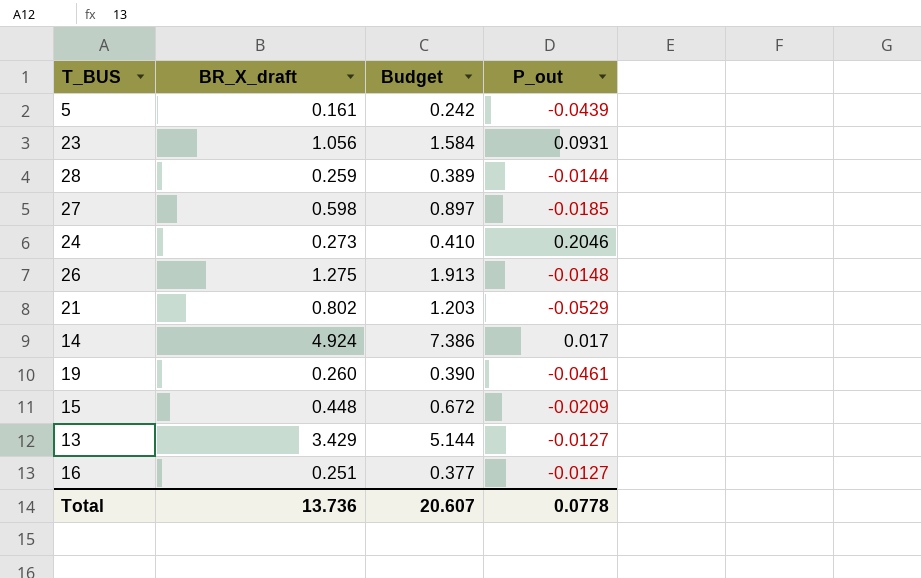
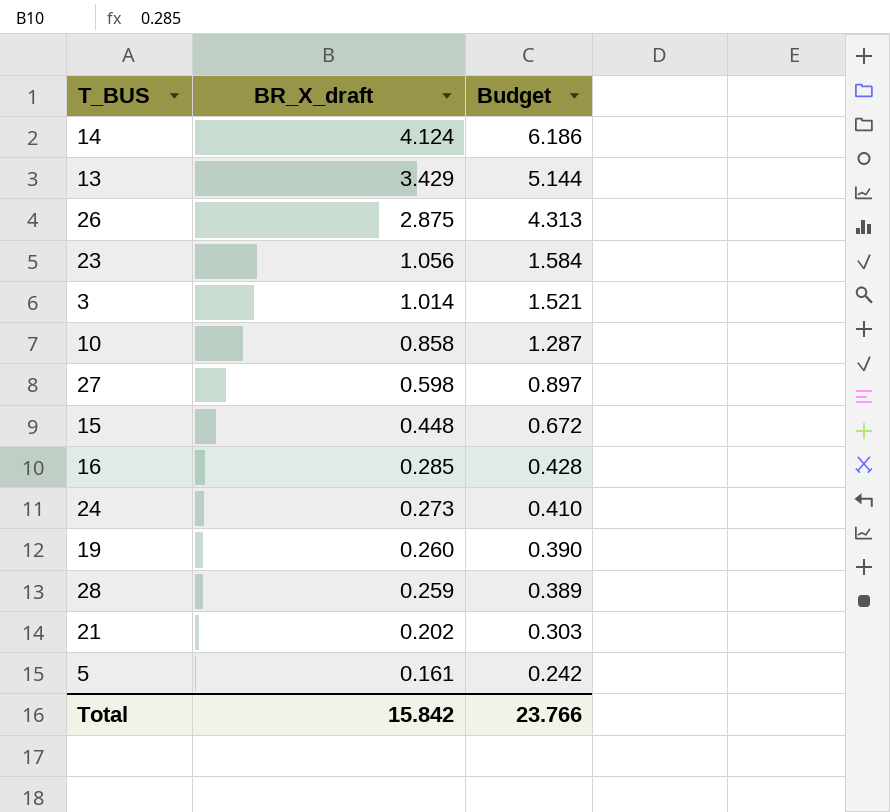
row order: none -> BR_X_draft descending
column P_out | position: 4 -> none
14 | BR_X_draft: 4.924 -> 4.124
14 | Budget: 7.386 -> 6.186
26 | BR_X_draft: 1.275 -> 2.875
26 | Budget: 1.913 -> 4.313
row 3: none -> 1.014 | 1.521
row 10: none -> 0.858 | 1.287
16 | BR_X_draft: 0.251 -> 0.285
16 | Budget: 0.377 -> 0.428
21 | BR_X_draft: 0.802 -> 0.202
21 | Budget: 1.203 -> 0.303
Total | BR_X_draft: 13.736 -> 15.842
Total | Budget: 20.607 -> 23.766

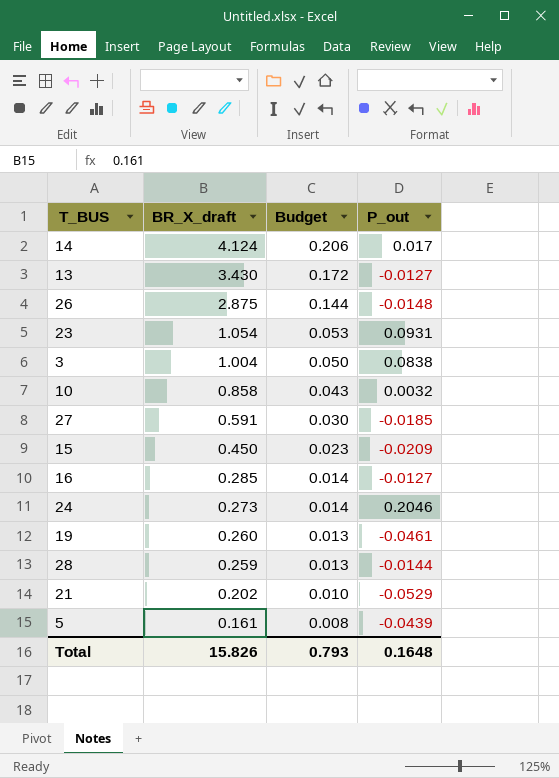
column Budget | formula: [BR_X_draft] * 1.5 -> [BR_X_draft] * 0.05
column P_out | position: none -> 4
13 | BR_X_draft: 3.429 -> 3.430
23 | BR_X_draft: 1.056 -> 1.054
3 | BR_X_draft: 1.014 -> 1.004
27 | BR_X_draft: 0.598 -> 0.591
15 | BR_X_draft: 0.448 -> 0.450
Total | BR_X_draft: 15.842 -> 15.826
Total | Budget: 23.766 -> 0.793

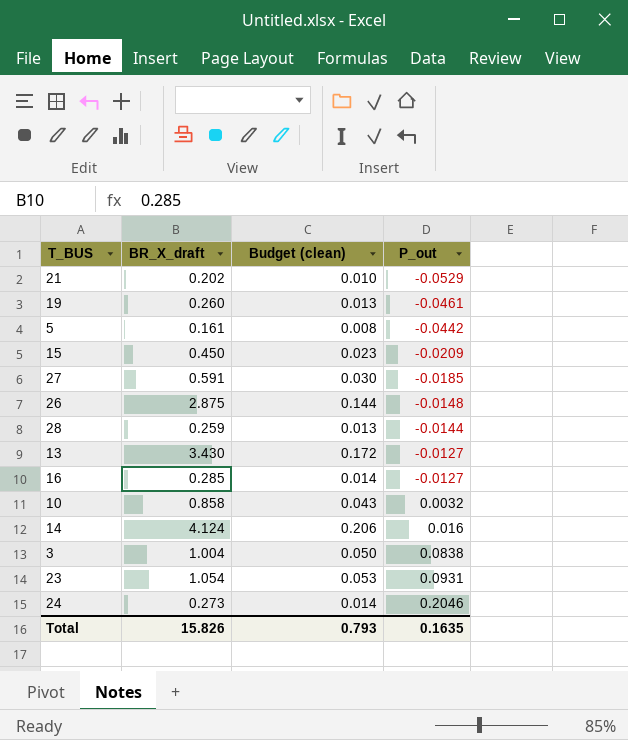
row order: BR_X_draft descending -> P_out ascending
column name: Budget -> Budget (clean)
5 | P_out: -0.0439 -> -0.0442
14 | P_out: 0.017 -> 0.016
Total | P_out: 0.1648 -> 0.1635

